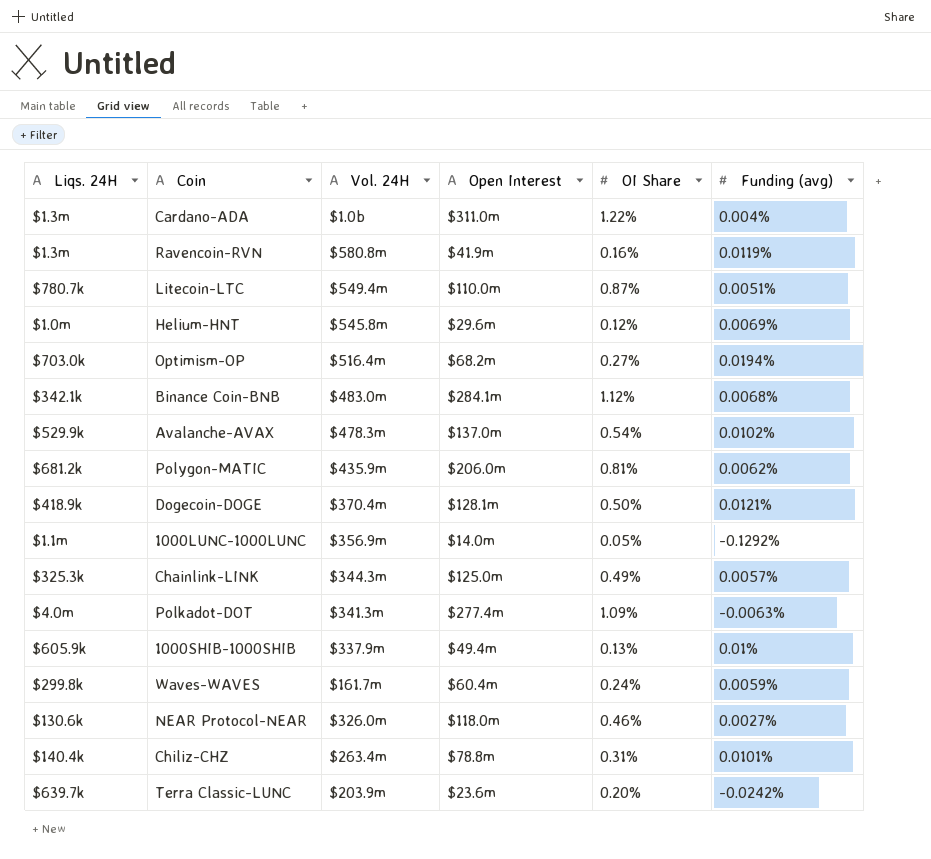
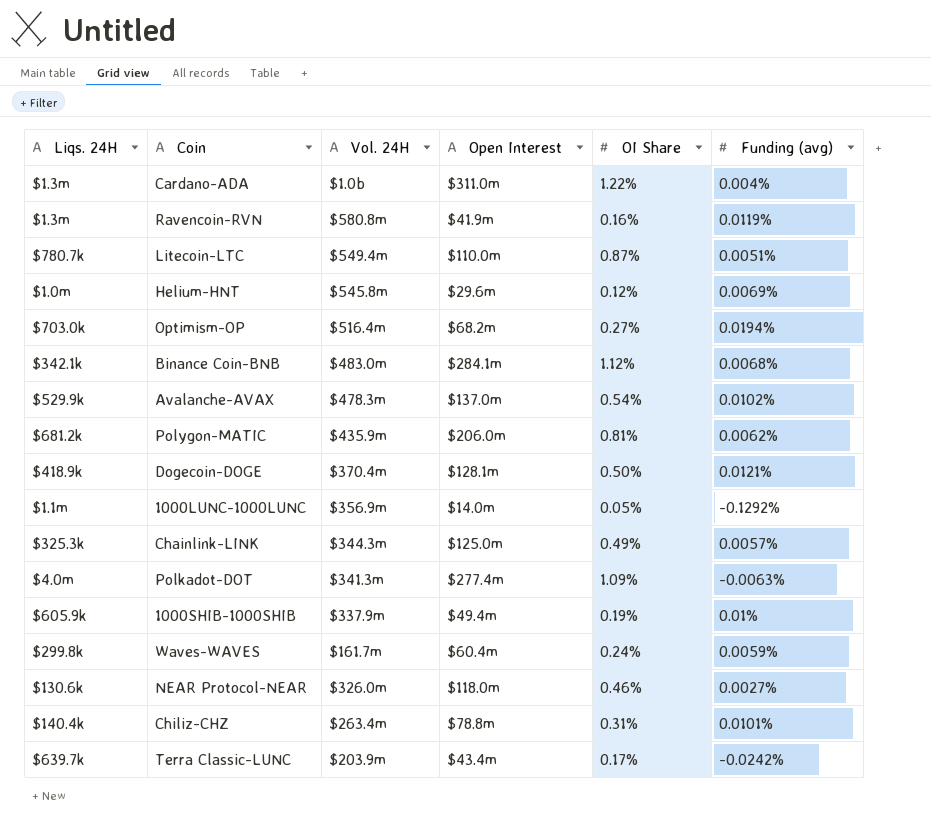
1000SHIB-1000SHIB | OI Share: 0.13% -> 0.19%
Terra Classic-LUNC | Open Interest: $23.6m -> $43.4m
Terra Classic-LUNC | OI Share: 0.20% -> 0.17%

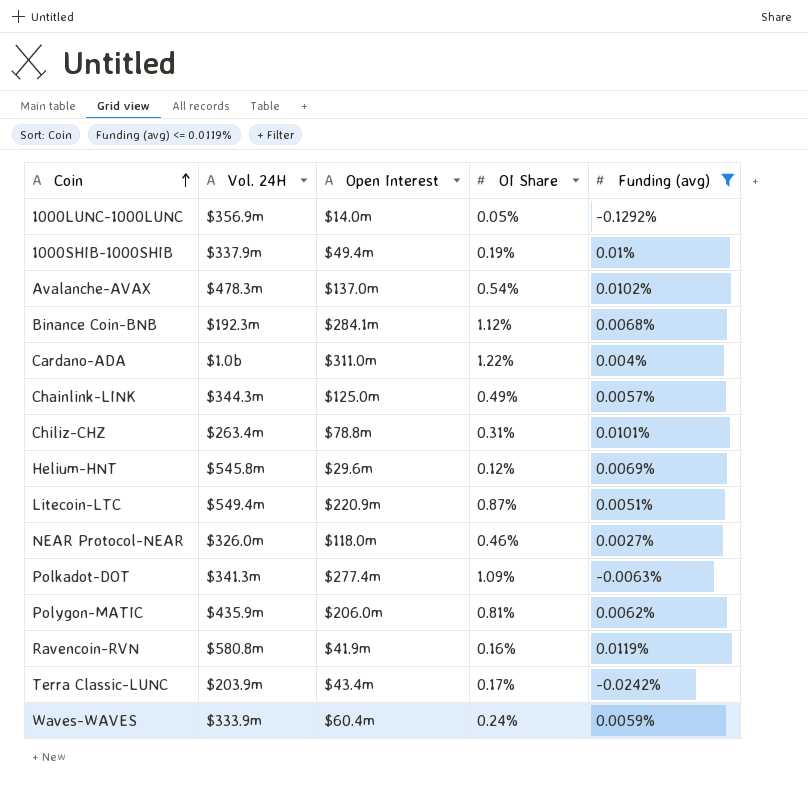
filter: none -> Funding (avg) <= 0.0119%
row order: none -> Coin ascending
column Liqs. 24H | position: 1 -> none
Binance Coin-BNB | Vol. 24H: $483.0m -> $192.3m
Litecoin-LTC | Open Interest: $110.0m -> $220.9m
Waves-WAVES | Vol. 24H: $161.7m -> $333.9m

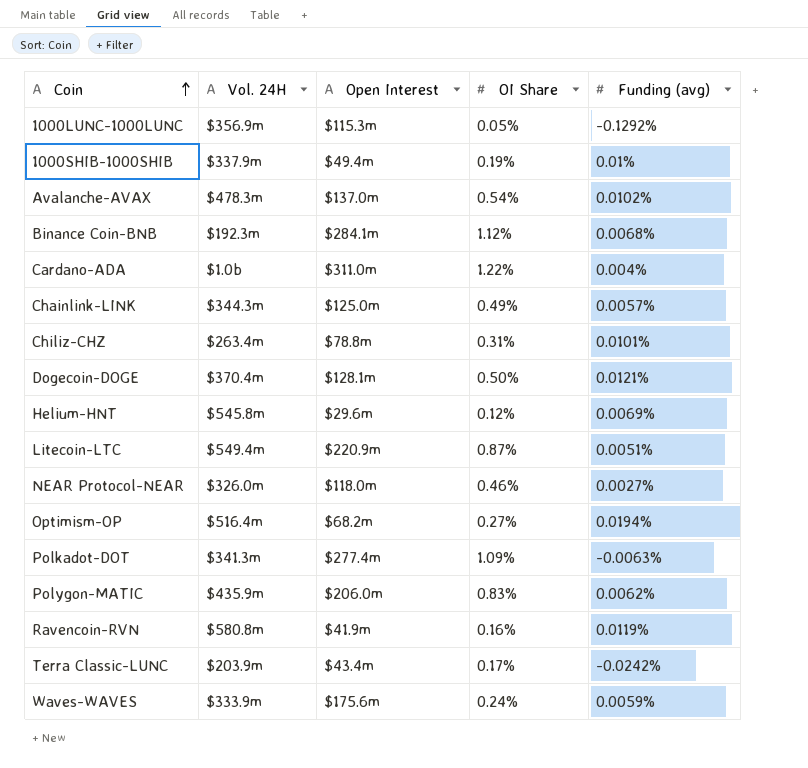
filter: Funding (avg) <= 0.0119% -> none
1000LUNC-1000LUNC | Open Interest: $14.0m -> $115.3m
Polygon-MATIC | OI Share: 0.81% -> 0.83%
Waves-WAVES | Open Interest: $60.4m -> $175.6m

